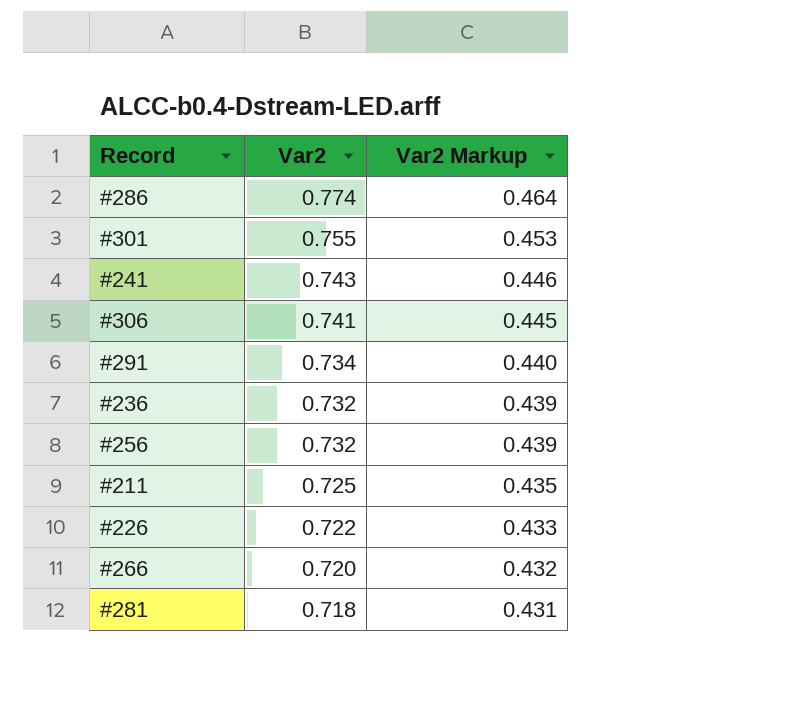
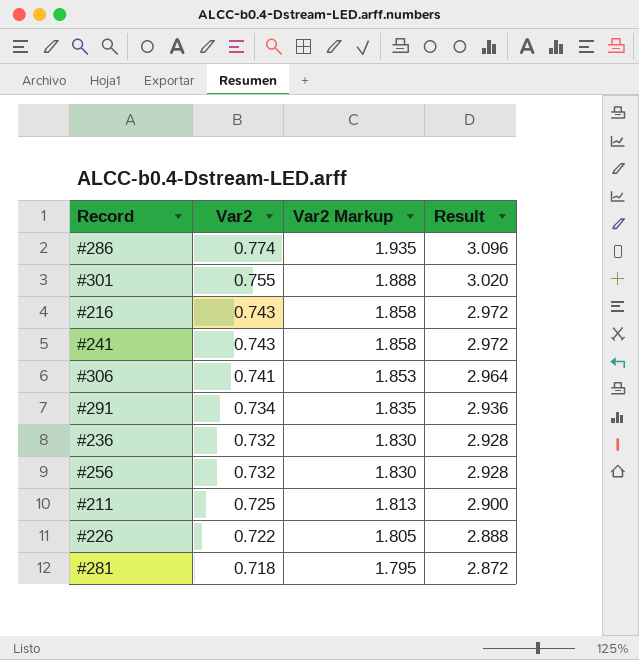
column Var2 Markup | formula: [Var2] * 0.6 -> [Var2] * 2.5
column Result | formula: none -> [Var2] * 4
row #266: 0.720 | 0.432 -> none
row #216: none -> 0.743 | 1.858 | 2.972

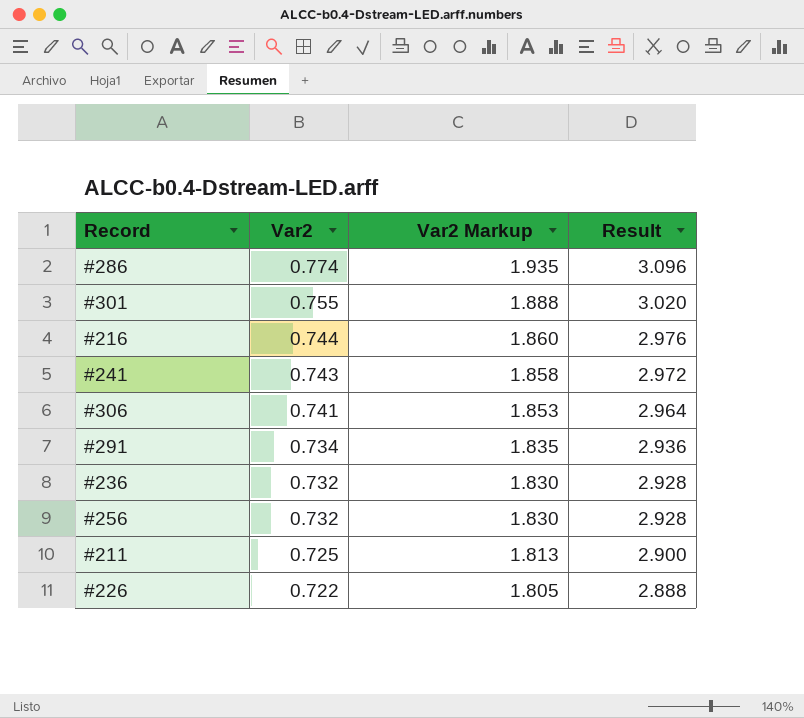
row #281: 0.718 | 1.795 | 2.872 -> none
#216 | Var2: 0.743 -> 0.744
#216 | Var2 Markup: 1.858 -> 1.860
#216 | Result: 2.972 -> 2.976

